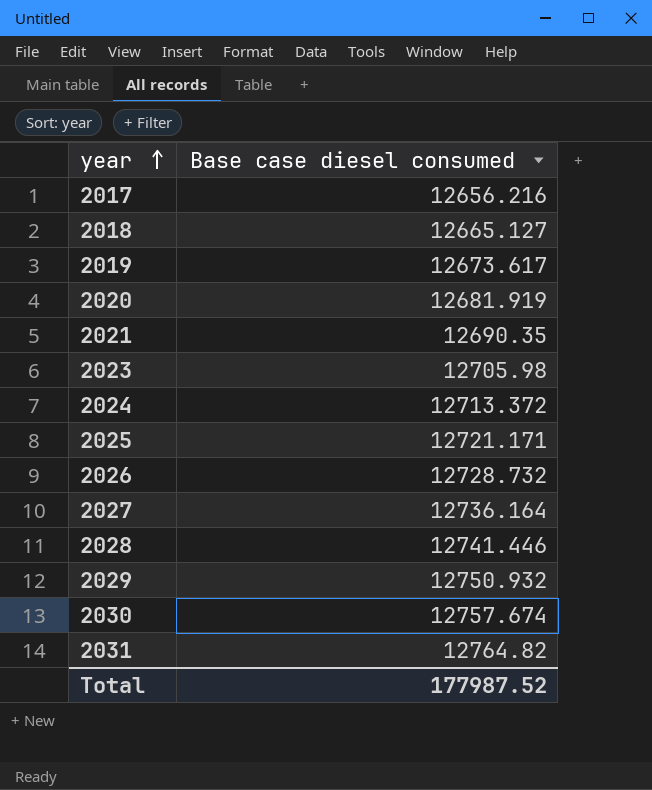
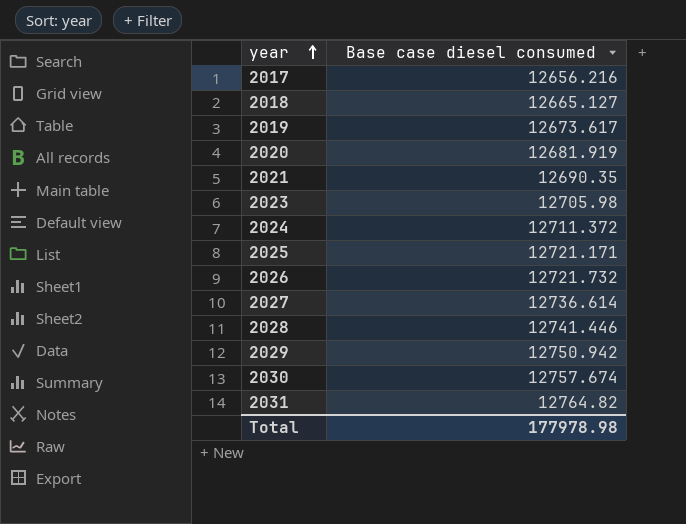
2024 | Base case diesel consumed: 12713.372 -> 12711.372
2026 | Base case diesel consumed: 12728.732 -> 12721.732
2027 | Base case diesel consumed: 12736.164 -> 12736.614
2029 | Base case diesel consumed: 12750.932 -> 12750.942
Total | Base case diesel consumed: 177987.52 -> 177978.98

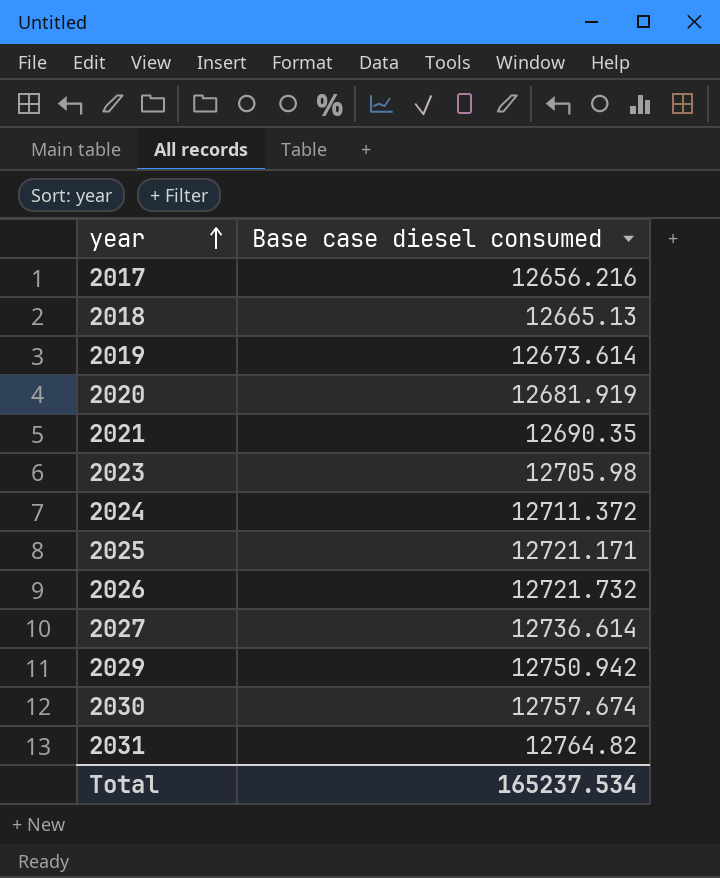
row 2028: 12741.446 -> none
2018 | Base case diesel consumed: 12665.127 -> 12665.13
2019 | Base case diesel consumed: 12673.617 -> 12673.614
Total | Base case diesel consumed: 177978.98 -> 165237.534

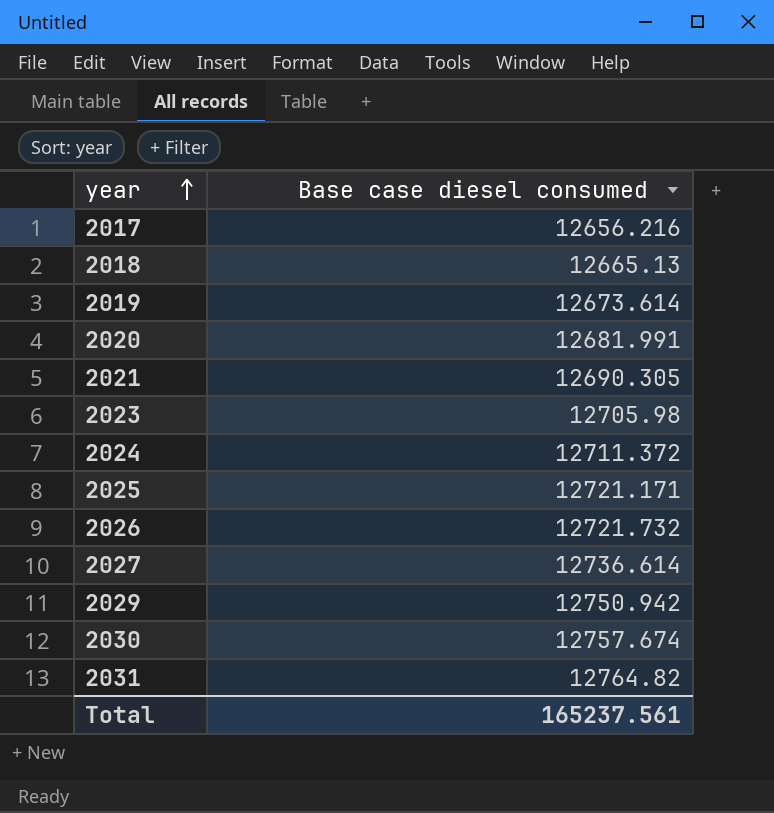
2020 | Base case diesel consumed: 12681.919 -> 12681.991
2021 | Base case diesel consumed: 12690.35 -> 12690.305
Total | Base case diesel consumed: 165237.534 -> 165237.561

